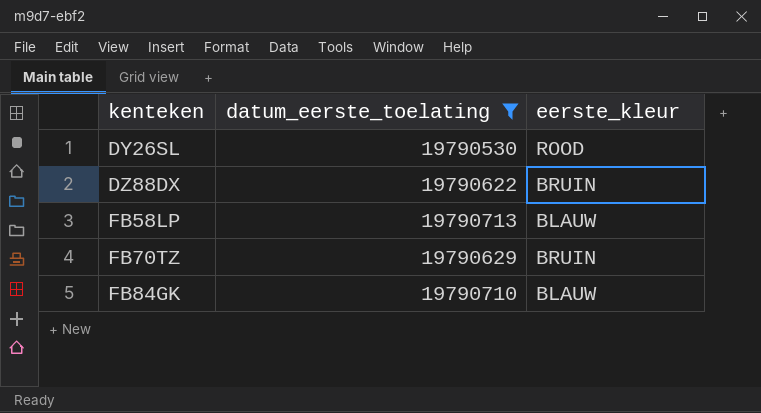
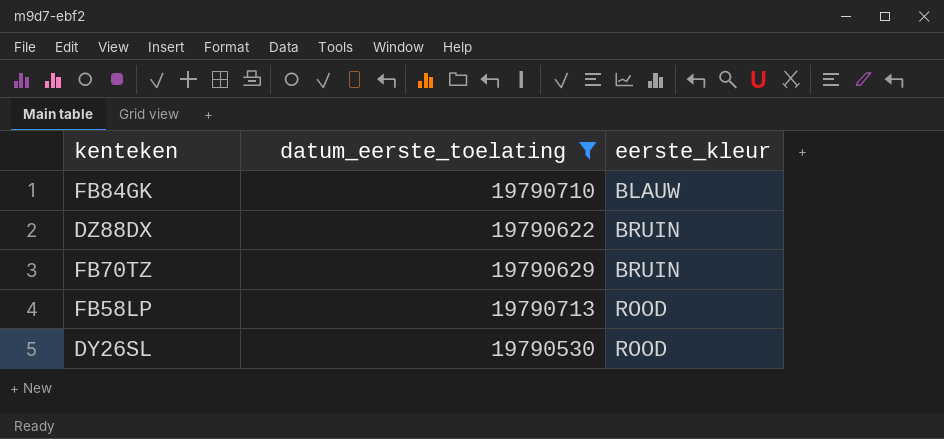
row order: kenteken ascending -> eerste_kleur ascending
FB58LP | eerste_kleur: BLAUW -> ROOD

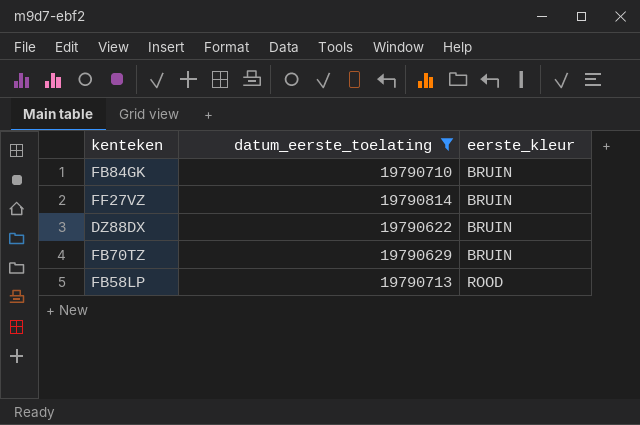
row DY26SL: 19790530 | ROOD -> none
FB84GK | eerste_kleur: BLAUW -> BRUIN
row FF27VZ: none -> 19790814 | BRUIN

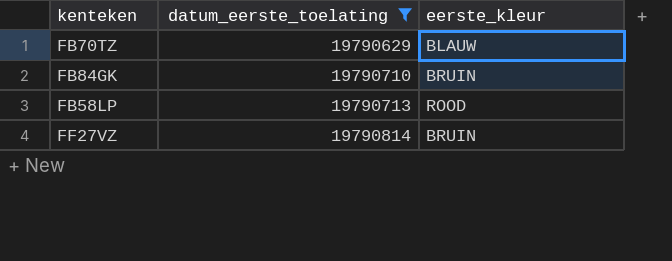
row order: eerste_kleur ascending -> datum_eerste_toelating ascending
row DZ88DX: 19790622 | BRUIN -> none
FB70TZ | eerste_kleur: BRUIN -> BLAUW

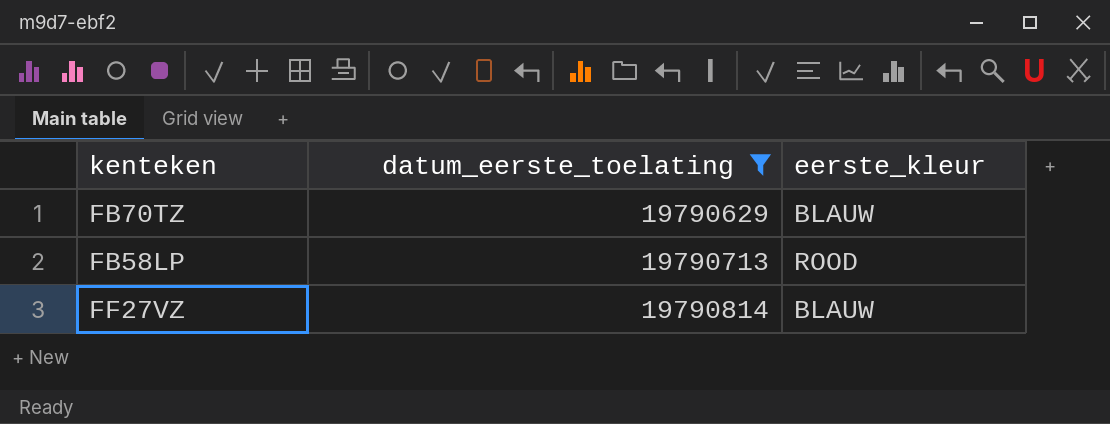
row FB84GK: 19790710 | BRUIN -> none
FF27VZ | eerste_kleur: BRUIN -> BLAUW

